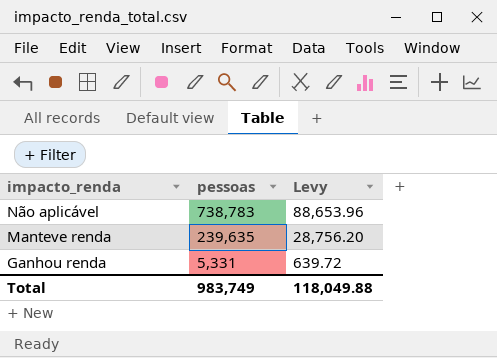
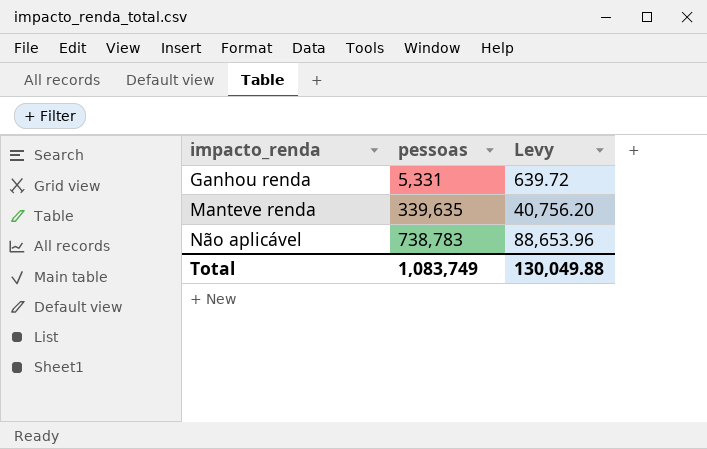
row order: impacto_renda descending -> impacto_renda ascending
Manteve renda | pessoas: 239,635 -> 339,635
Manteve renda | Levy: 28,756.20 -> 40,756.20
Total | pessoas: 983,749 -> 1,083,749
Total | Levy: 118,049.88 -> 130,049.88

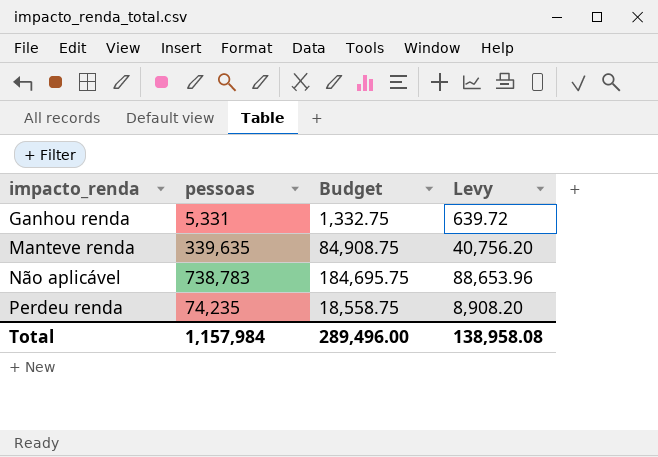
column Budget | formula: none -> [pessoas] * 0.25
row Perdeu renda: none -> 74,235 | 18,558.75 | 8,908.20
Total | pessoas: 1,083,749 -> 1,157,984
Total | Levy: 130,049.88 -> 138,958.08

